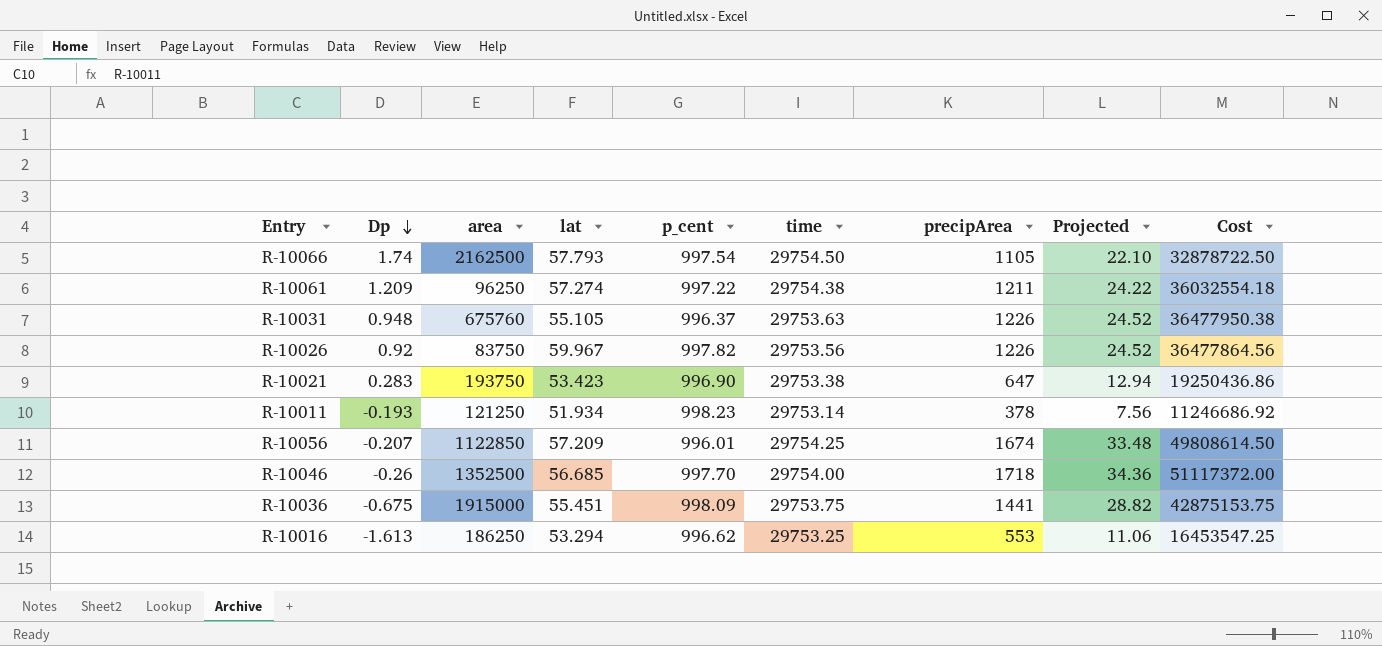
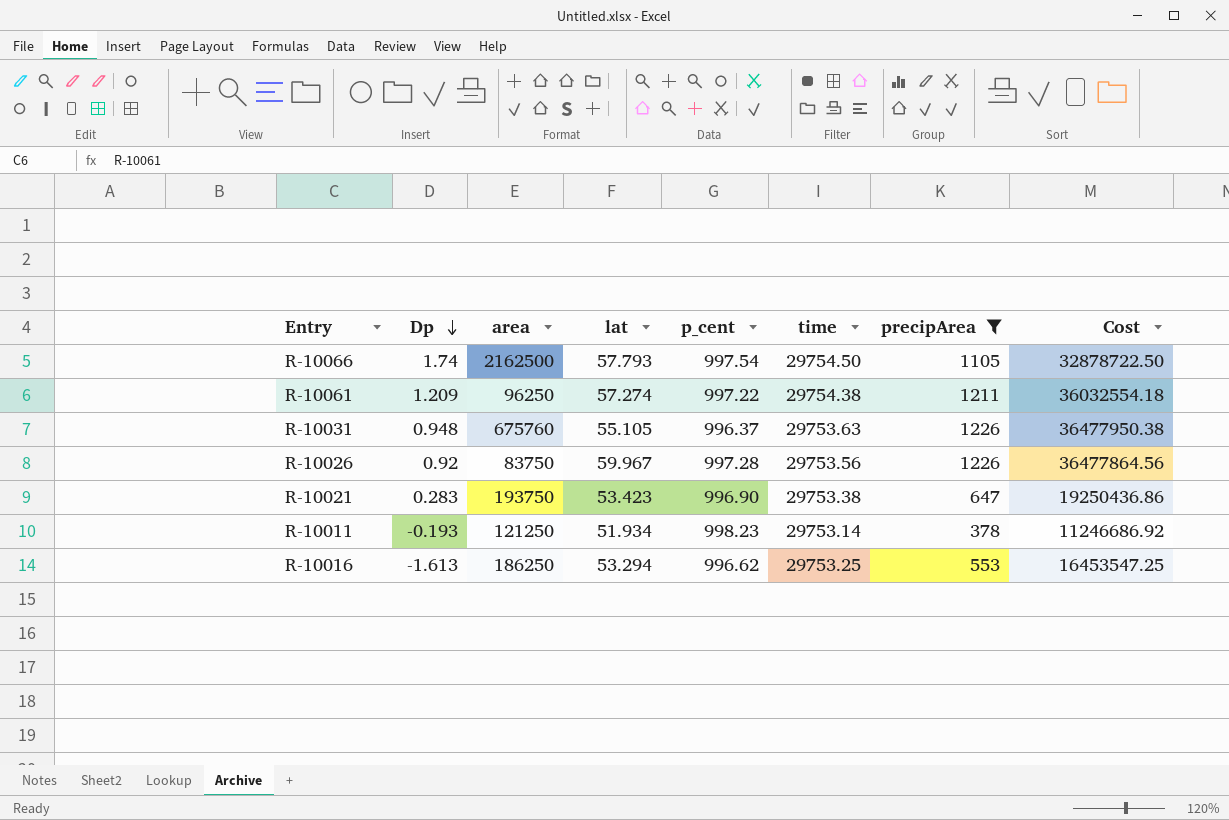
filter: none -> precipArea <= 1226
column Projected | formula: [precipArea] * 0.02 -> none
R-10026 | p_cent: 997.82 -> 997.28

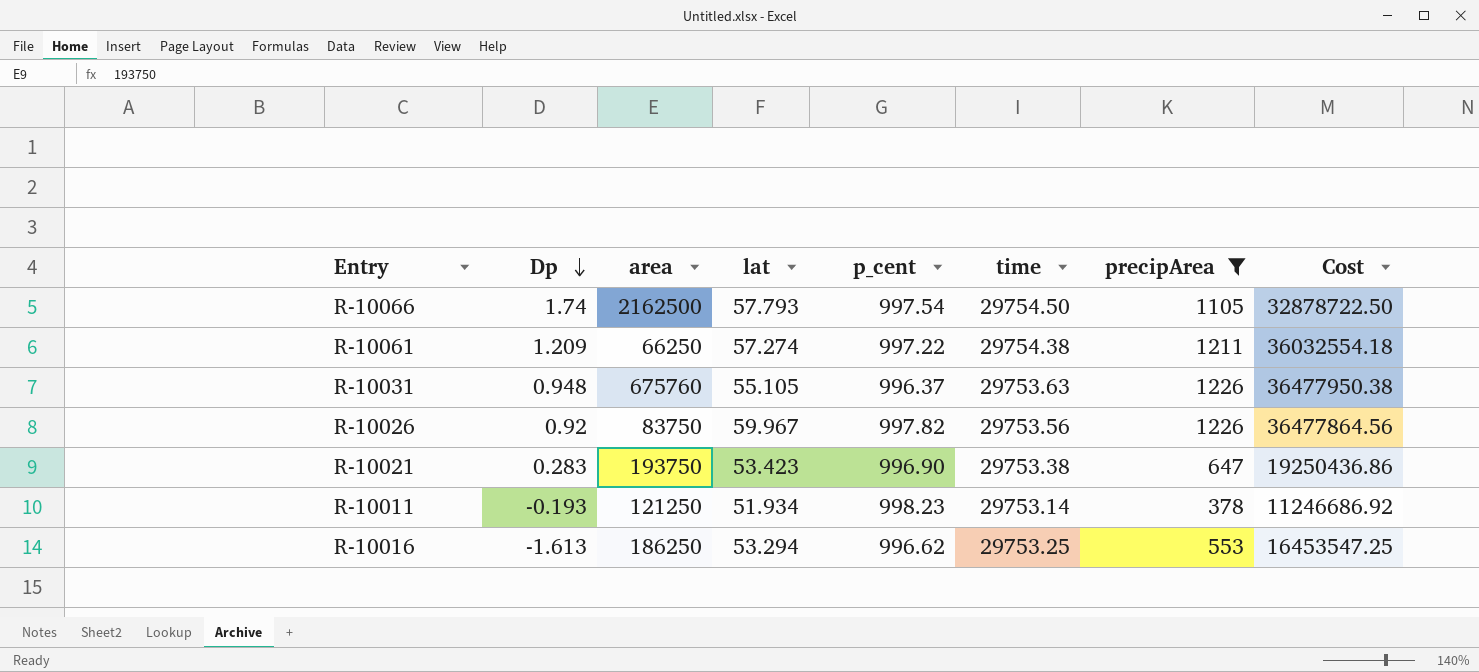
R-10061 | area: 96250 -> 66250
R-10026 | p_cent: 997.28 -> 997.82

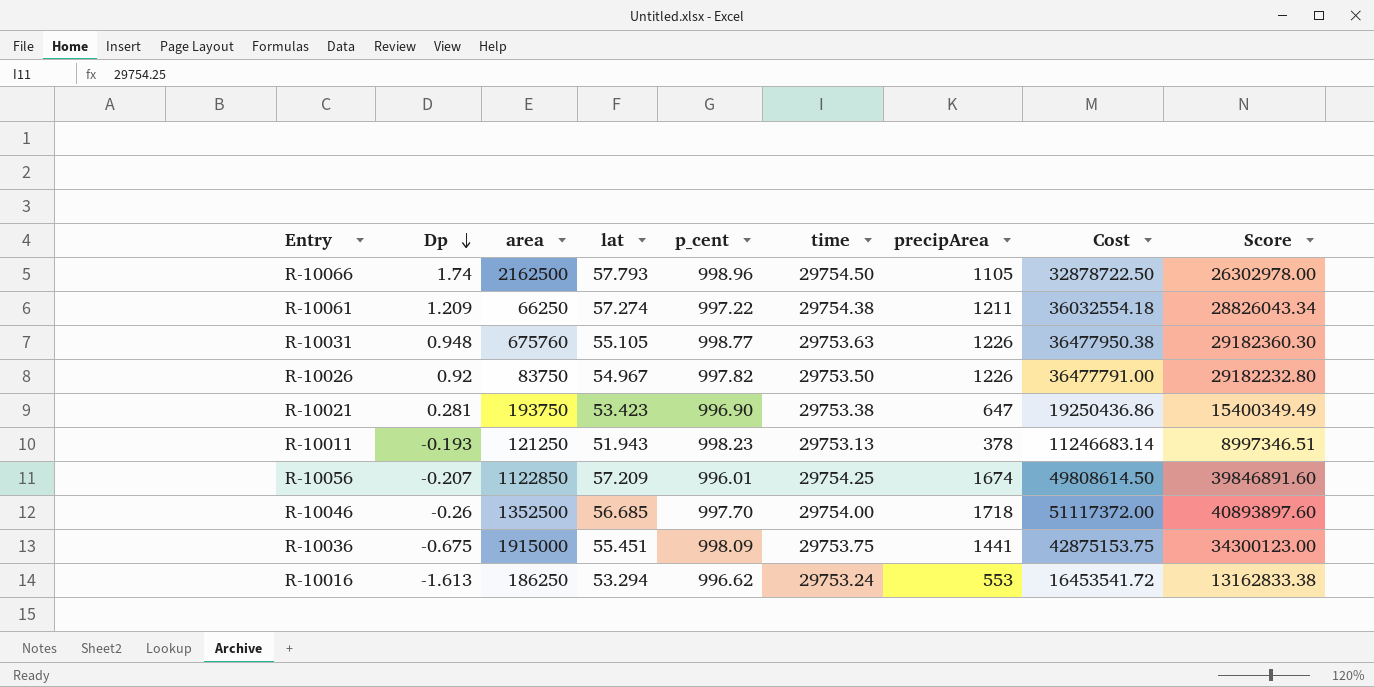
filter: precipArea <= 1226 -> none
column Score | formula: none -> [Cost] * 0.8
R-10066 | p_cent: 997.54 -> 998.96
R-10031 | p_cent: 996.37 -> 998.77
R-10026 | lat: 59.967 -> 54.967
R-10026 | time: 29753.56 -> 29753.50
R-10026 | Cost: 36477864.56 -> 36477791.00
R-10021 | Dp: 0.283 -> 0.281
R-10011 | lat: 51.934 -> 51.943
R-10011 | time: 29753.14 -> 29753.13
R-10011 | Cost: 11246686.92 -> 11246683.14
R-10016 | time: 29753.25 -> 29753.24
R-10016 | Cost: 16453547.25 -> 16453541.72

